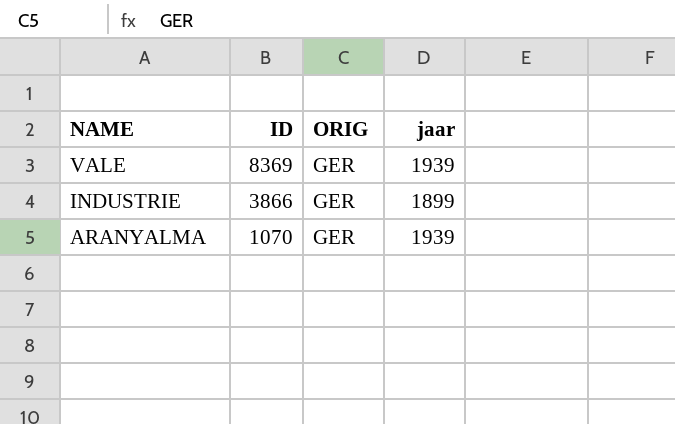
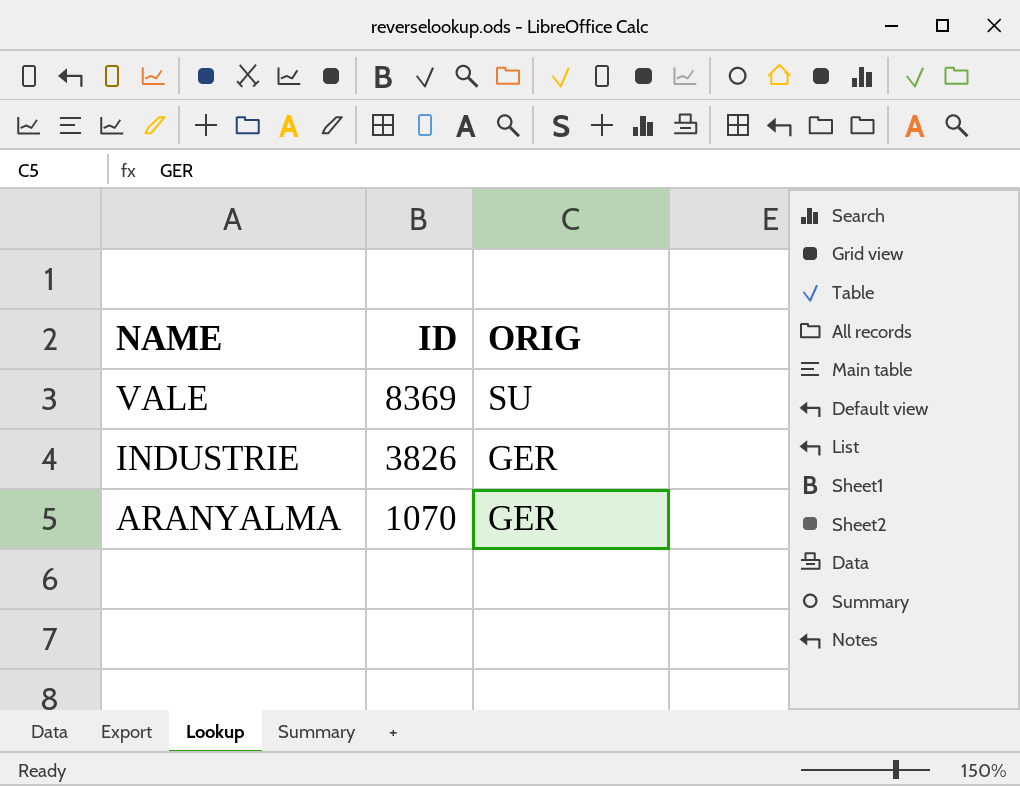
column jaar | position: 4 -> none
VALE | ORIG: GER -> SU
INDUSTRIE | ID: 3866 -> 3826

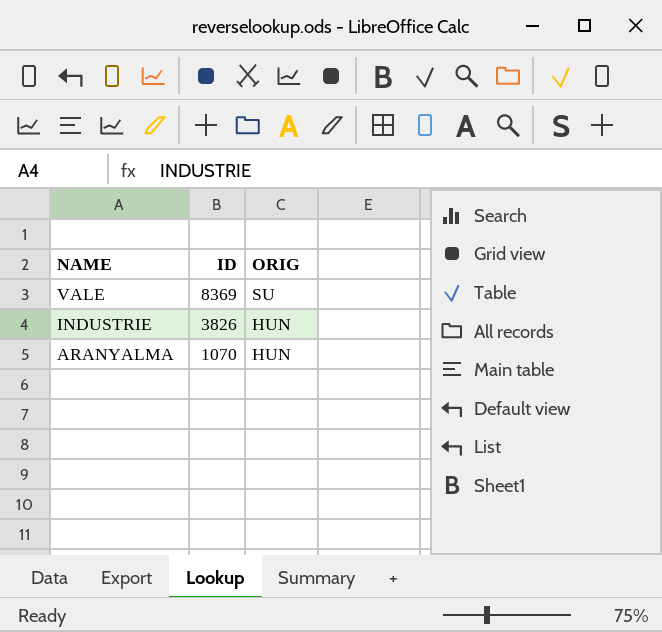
INDUSTRIE | ORIG: GER -> HUN
ARANYALMA | ORIG: GER -> HUN

